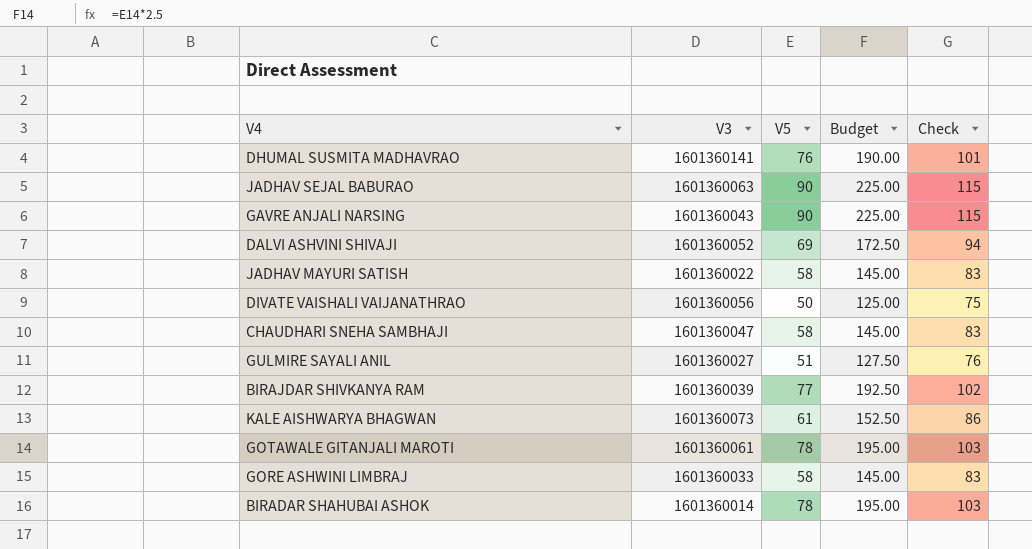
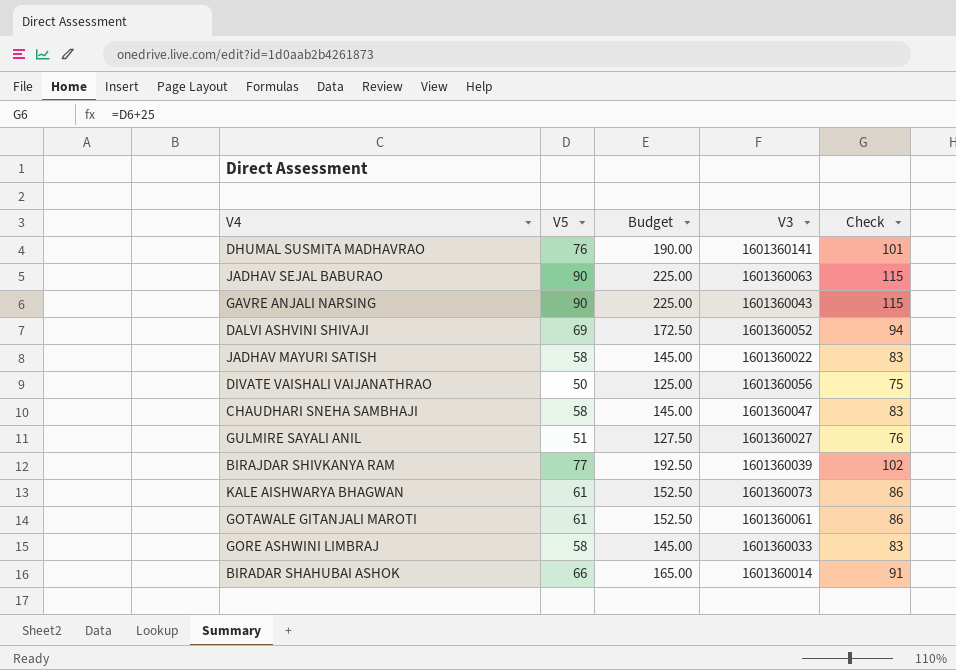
column V3 | position: 2 -> 4
GOTAWALE GITANJALI MAROTI | V5: 78 -> 61
GOTAWALE GITANJALI MAROTI | Budget: 195.00 -> 152.50
GOTAWALE GITANJALI MAROTI | Check: 103 -> 86
BIRADAR SHAHUBAI ASHOK | V5: 78 -> 66
BIRADAR SHAHUBAI ASHOK | Budget: 195.00 -> 165.00
BIRADAR SHAHUBAI ASHOK | Check: 103 -> 91

